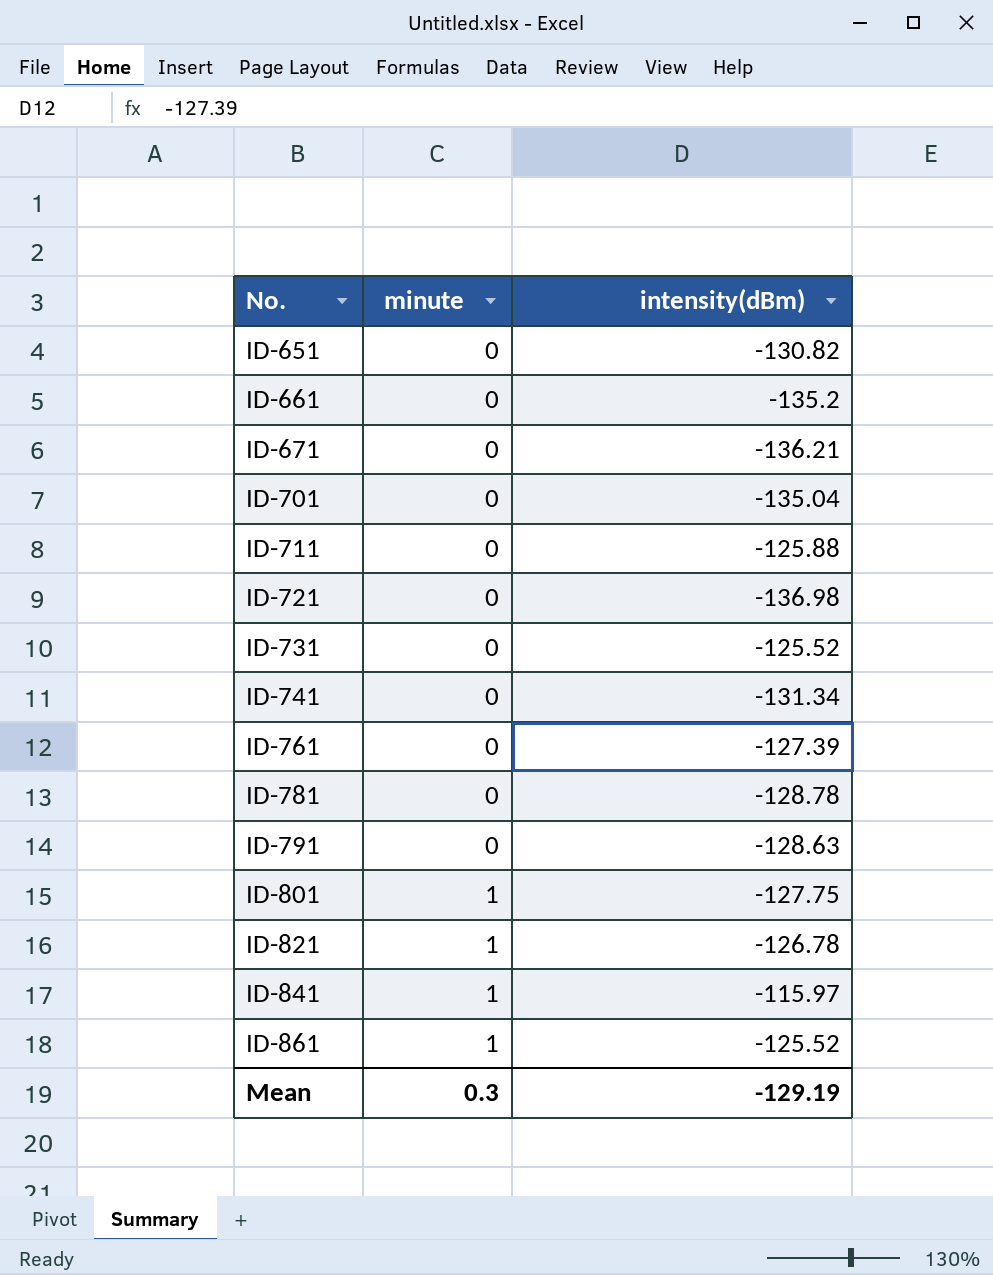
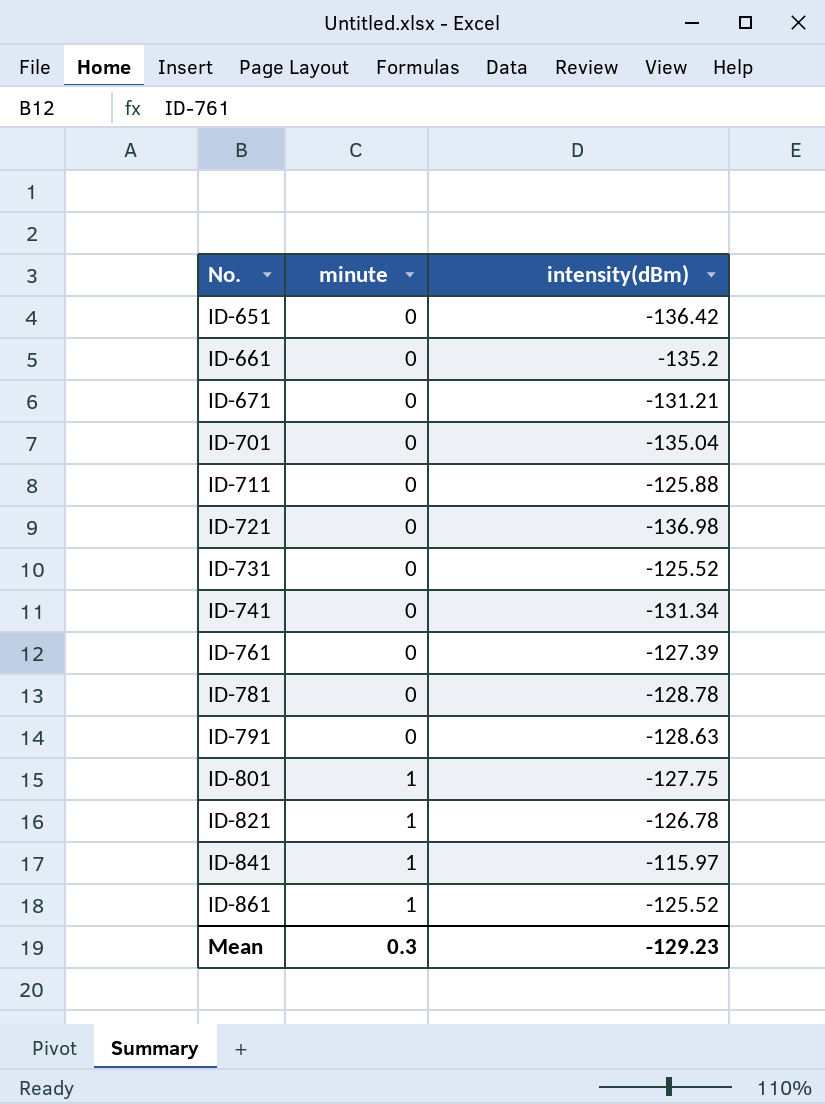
ID-651 | intensity(dBm): -130.82 -> -136.42
ID-671 | intensity(dBm): -136.21 -> -131.21
Mean | intensity(dBm): -129.19 -> -129.23

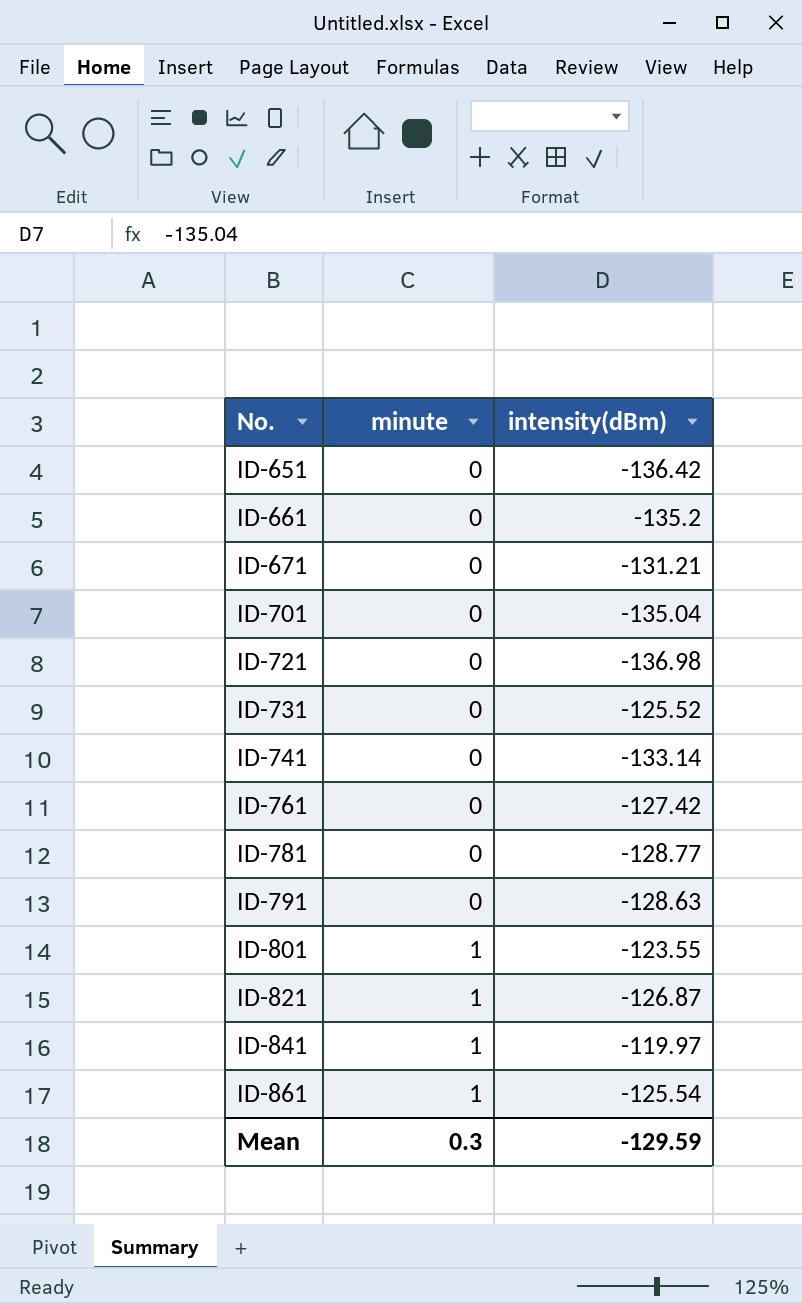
row ID-711: 0 | -125.88 -> none
ID-741 | intensity(dBm): -131.34 -> -133.14
ID-761 | intensity(dBm): -127.39 -> -127.42
ID-781 | intensity(dBm): -128.78 -> -128.77
ID-801 | intensity(dBm): -127.75 -> -123.55
ID-821 | intensity(dBm): -126.78 -> -126.87
ID-841 | intensity(dBm): -115.97 -> -119.97
ID-861 | intensity(dBm): -125.52 -> -125.54
Mean | intensity(dBm): -129.23 -> -129.59

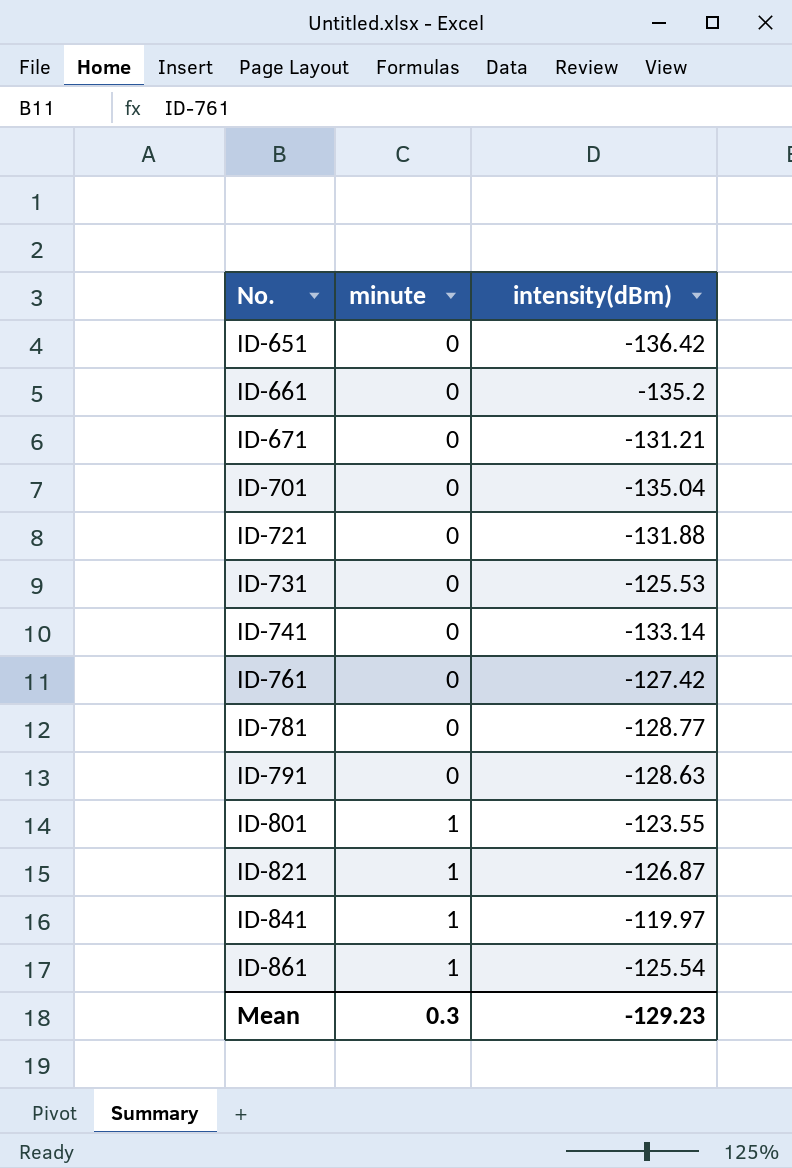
ID-721 | intensity(dBm): -136.98 -> -131.88
ID-731 | intensity(dBm): -125.52 -> -125.53
Mean | intensity(dBm): -129.59 -> -129.23

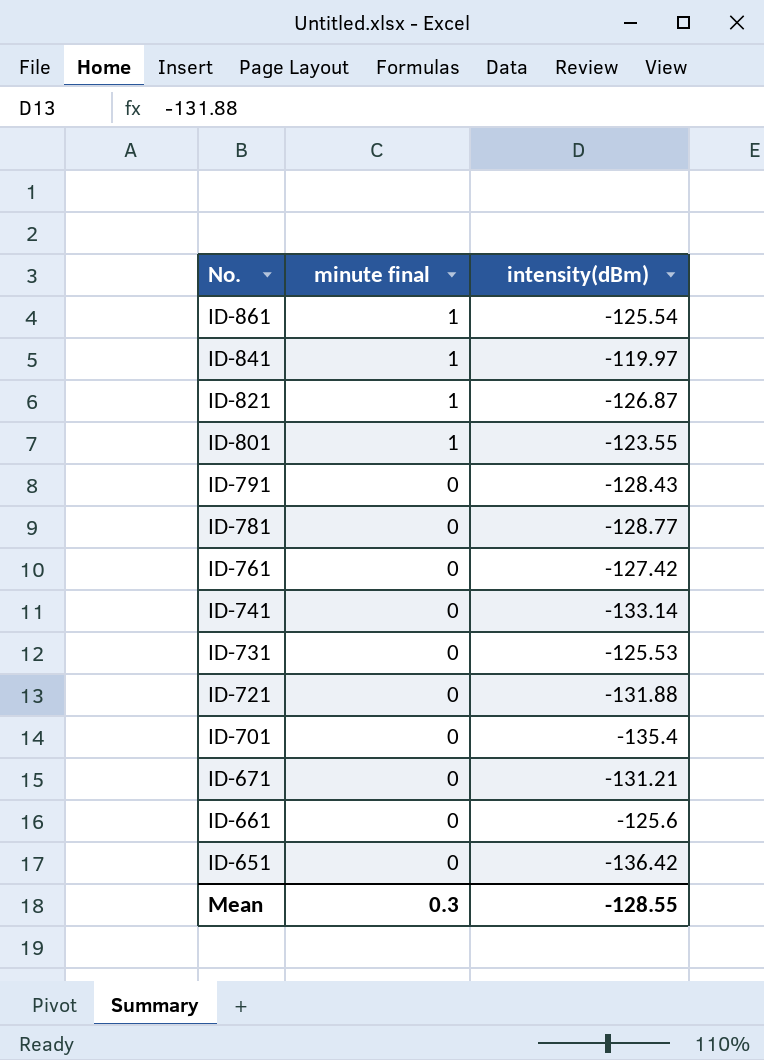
row order: No. ascending -> No. descending
column name: minute -> minute final
ID-791 | intensity(dBm): -128.63 -> -128.43
ID-701 | intensity(dBm): -135.04 -> -135.4
ID-661 | intensity(dBm): -135.2 -> -125.6
Mean | intensity(dBm): -129.23 -> -128.55

